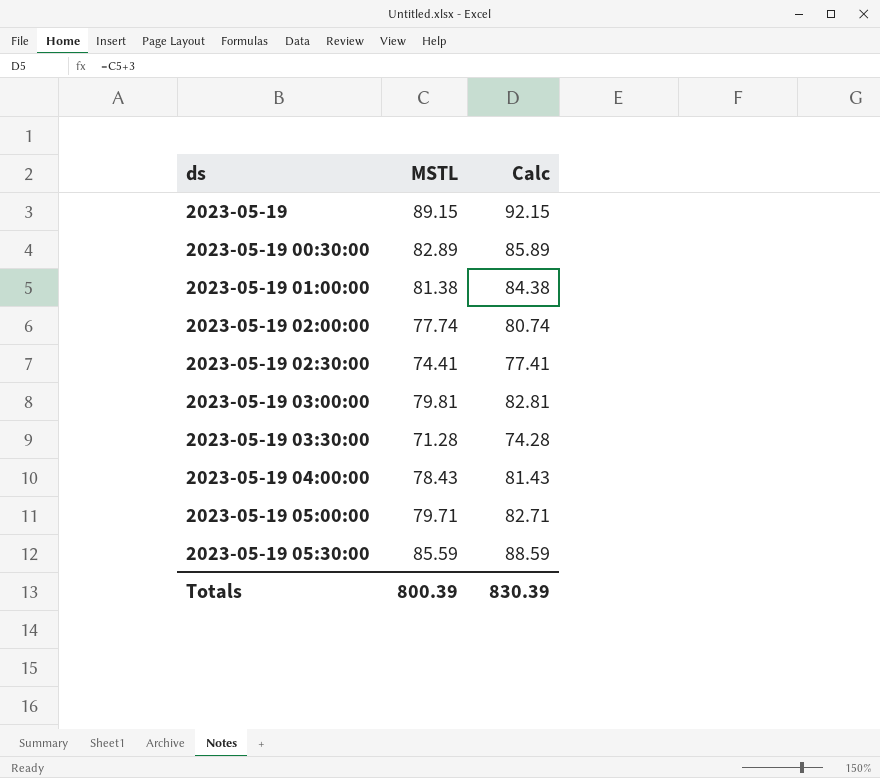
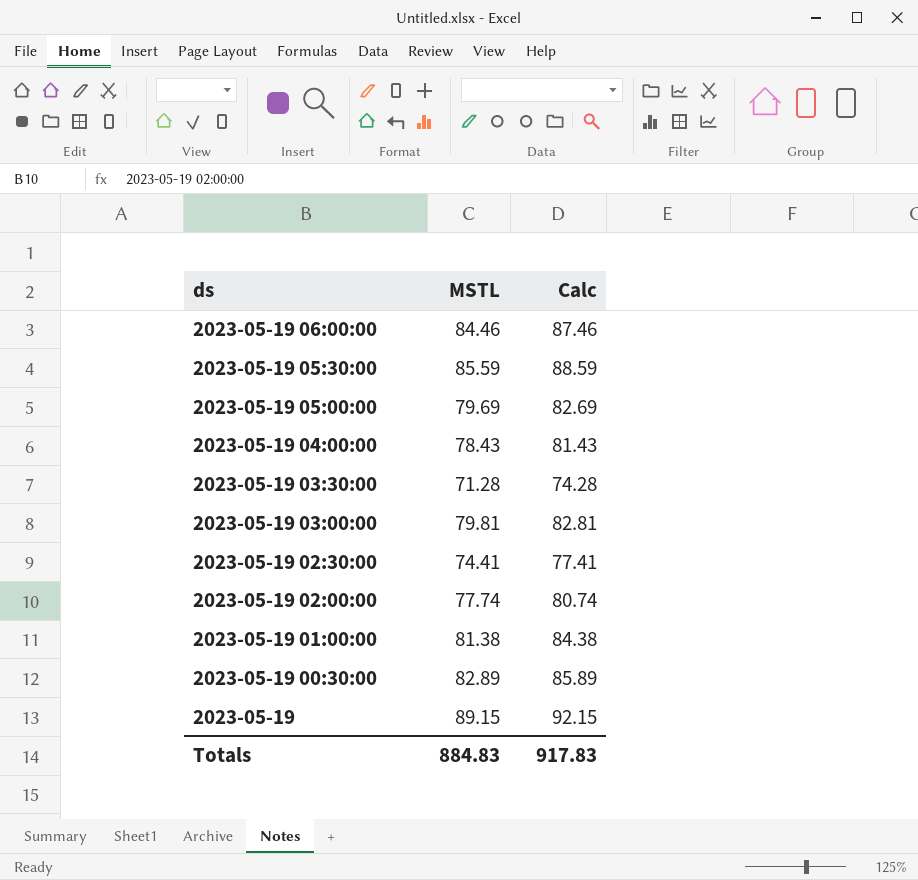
row order: ds ascending -> ds descending
row 2023-05-19 06:00:00: none -> 84.46 | 87.46
2023-05-19 05:00:00 | MSTL: 79.71 -> 79.69
2023-05-19 05:00:00 | Calc: 82.71 -> 82.69
Totals | MSTL: 800.39 -> 884.83
Totals | Calc: 830.39 -> 917.83

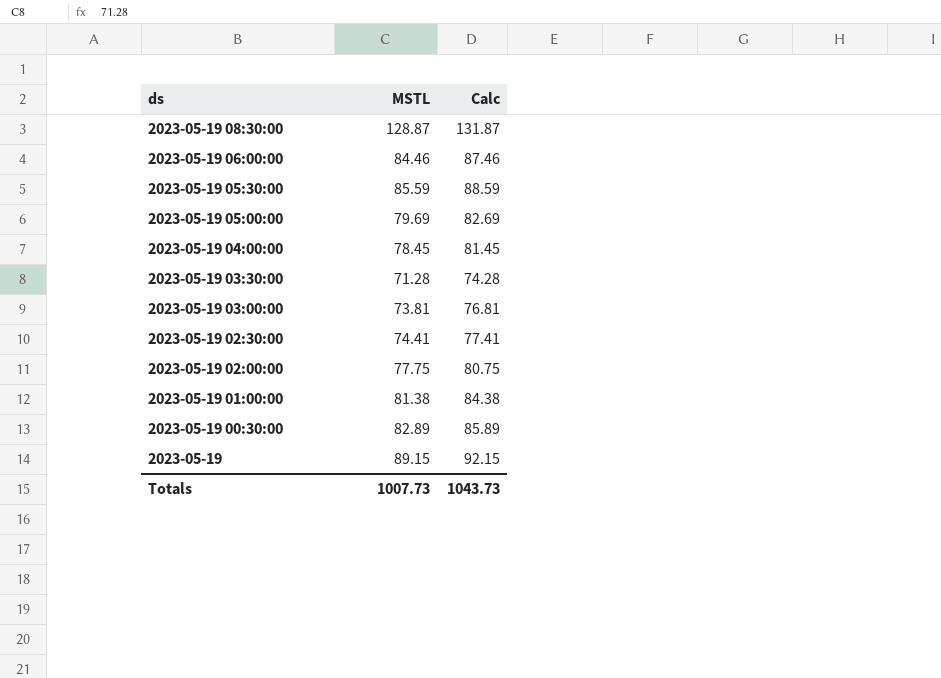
row 2023-05-19 08:30:00: none -> 128.87 | 131.87
2023-05-19 04:00:00 | MSTL: 78.43 -> 78.45
2023-05-19 04:00:00 | Calc: 81.43 -> 81.45
2023-05-19 03:00:00 | MSTL: 79.81 -> 73.81
2023-05-19 03:00:00 | Calc: 82.81 -> 76.81
2023-05-19 02:00:00 | MSTL: 77.74 -> 77.75
2023-05-19 02:00:00 | Calc: 80.74 -> 80.75
Totals | MSTL: 884.83 -> 1007.73
Totals | Calc: 917.83 -> 1043.73

